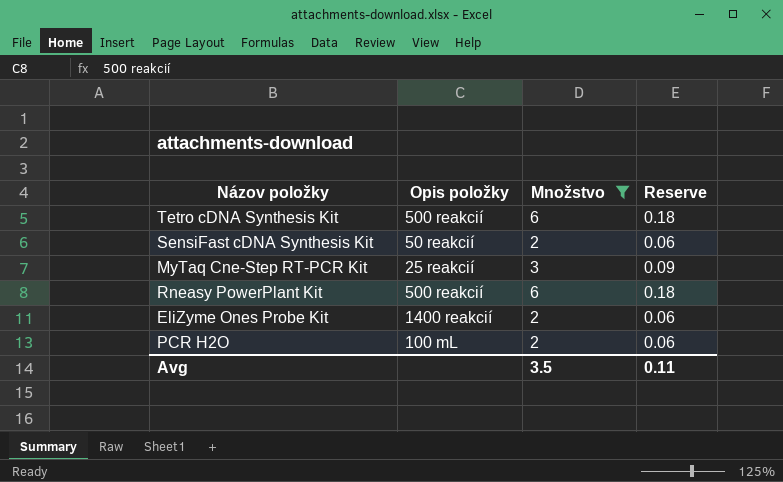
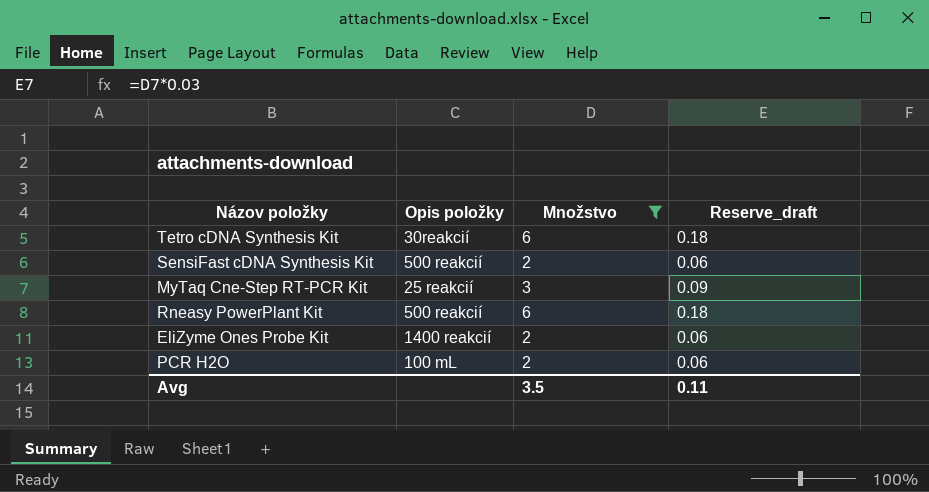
column name: Reserve -> Reserve_draft
Tetro cDNA Synthesis Kit | Opis položky: 500 reakcií -> 30reakcií
SensiFast cDNA Synthesis Kit | Opis položky: 50 reakcií -> 500 reakcií

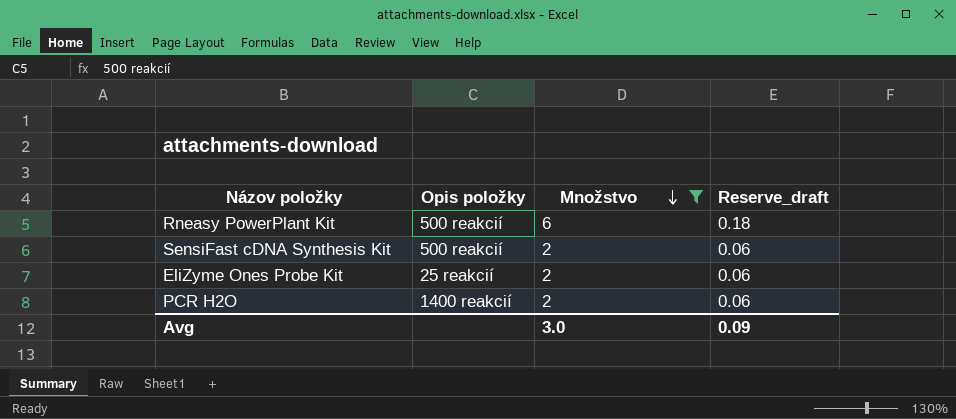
row order: none -> Množstvo descending
row Tetro cDNA Synthesis Kit: 30reakcií | 6 | 0.18 -> none
row MyTaq Cne-Step RT-PCR Kit: 25 reakcií | 3 | 0.09 -> none
EliZyme Ones Probe Kit | Opis položky: 1400 reakcií -> 25 reakcií
PCR H2O | Opis položky: 100 mL -> 1400 reakcií
Avg | Množstvo: 3.5 -> 3.0
Avg | Reserve_draft: 0.11 -> 0.09

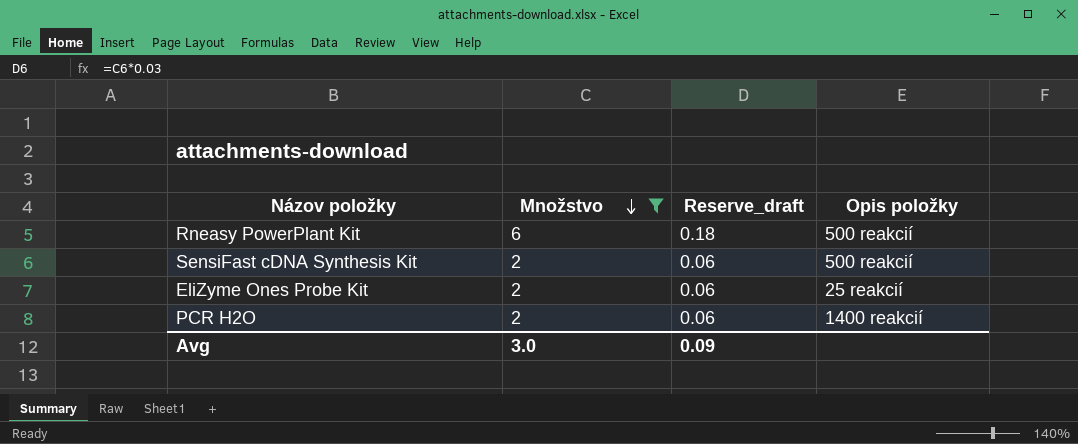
column Opis položky | position: 2 -> 4

